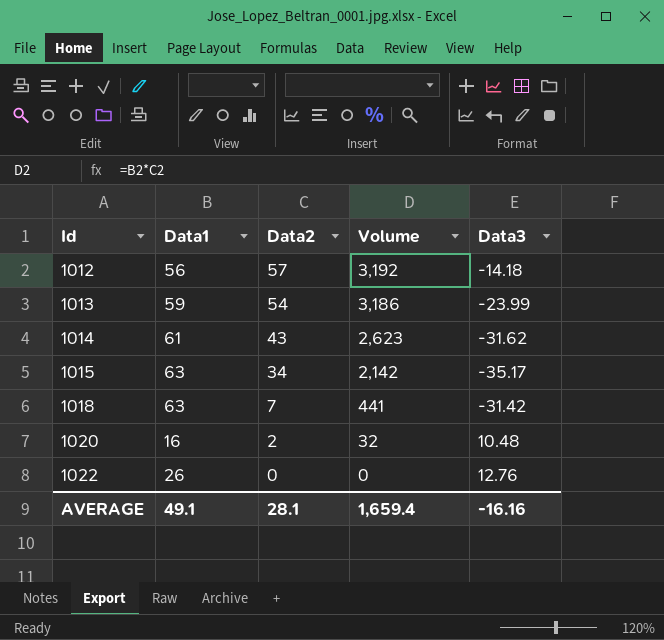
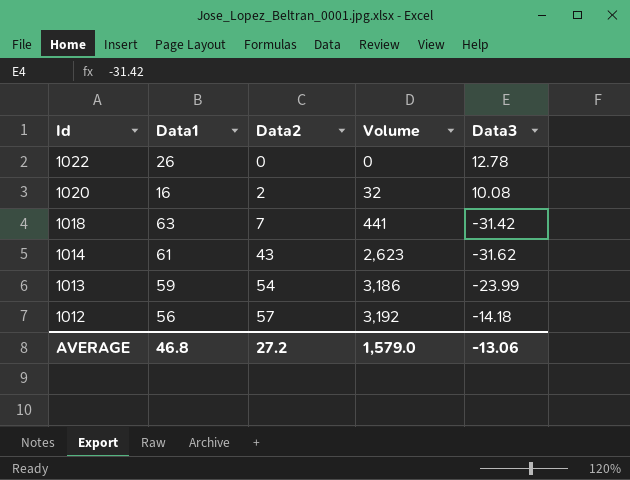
row order: Id ascending -> Id descending
row 1015: 63 | 34 | 2,142 | -35.17 -> none
1022 | Data3: 12.76 -> 12.78
1020 | Data3: 10.48 -> 10.08
AVERAGE | Data1: 49.1 -> 46.8
AVERAGE | Data2: 28.1 -> 27.2
AVERAGE | Volume: 1,659.4 -> 1,579.0
AVERAGE | Data3: -16.16 -> -13.06

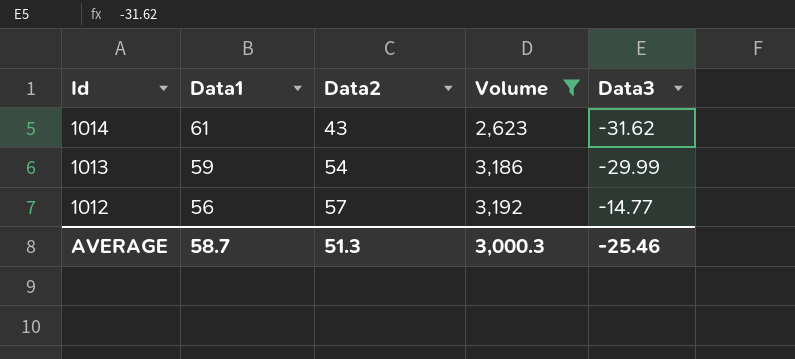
filter: none -> Volume >= 2,623
1013 | Data3: -23.99 -> -29.99
1012 | Data3: -14.18 -> -14.77
AVERAGE | Data1: 46.8 -> 58.7
AVERAGE | Data2: 27.2 -> 51.3
AVERAGE | Volume: 1,579.0 -> 3,000.3
AVERAGE | Data3: -13.06 -> -25.46

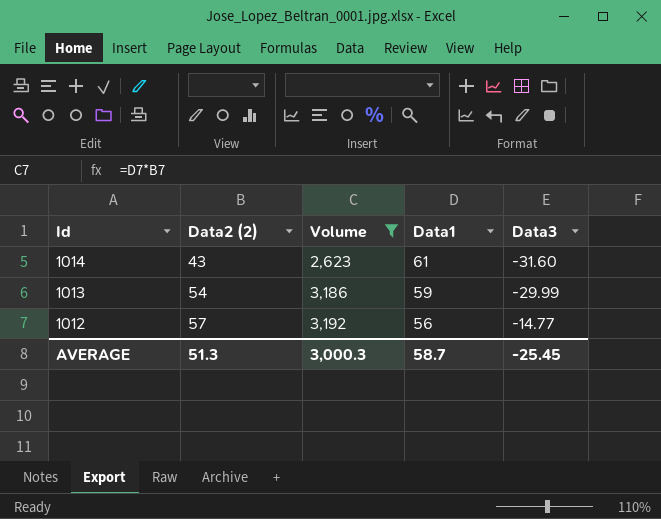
column name: Data2 -> Data2 (2)
column Data1 | position: 2 -> 4
1014 | Data3: -31.62 -> -31.60
AVERAGE | Data3: -25.46 -> -25.45

